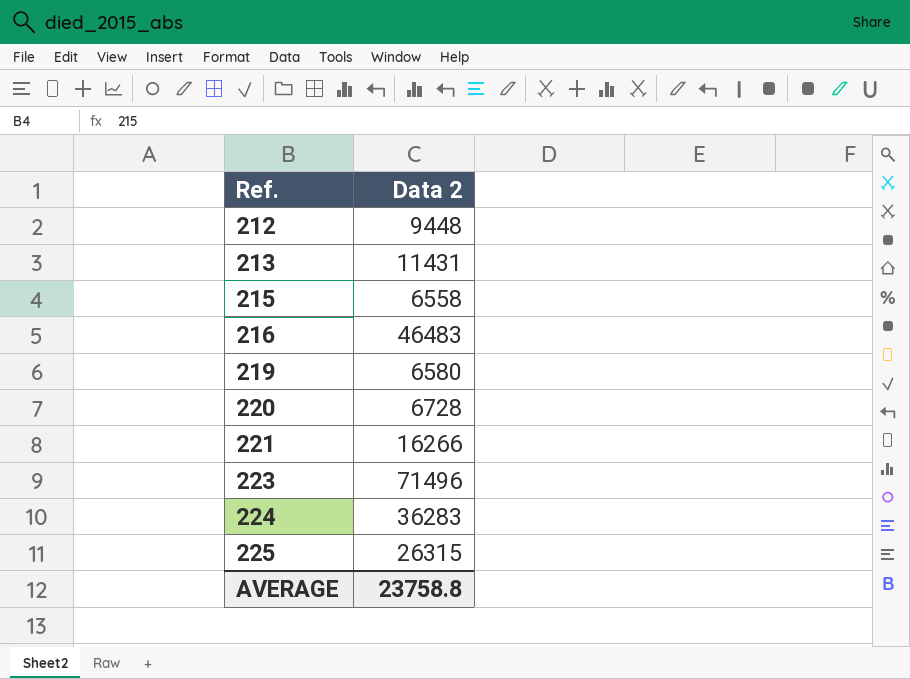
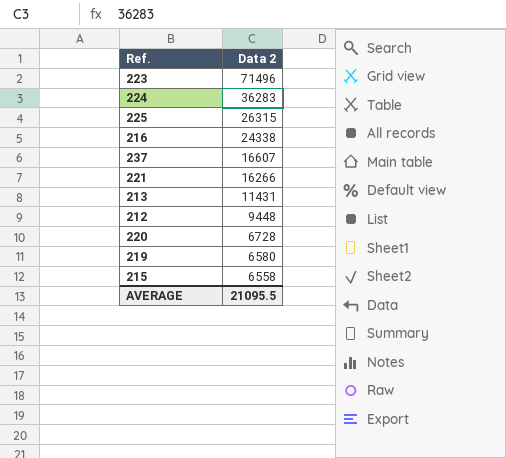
row order: Ref. ascending -> Data 2 descending
216 | Data 2: 46483 -> 24338
row 237: none -> 16607
AVERAGE | Data 2: 23758.8 -> 21095.5

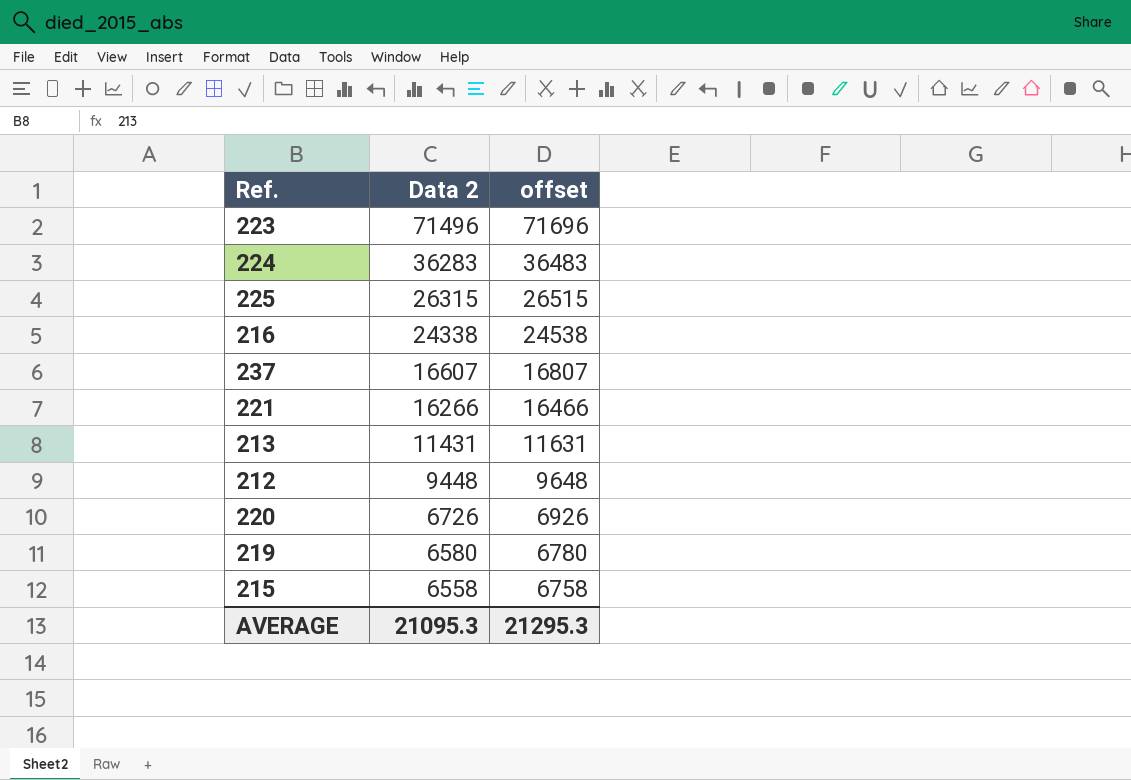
column offset | formula: none -> [Data 2] + 200
220 | Data 2: 6728 -> 6726
AVERAGE | Data 2: 21095.5 -> 21095.3

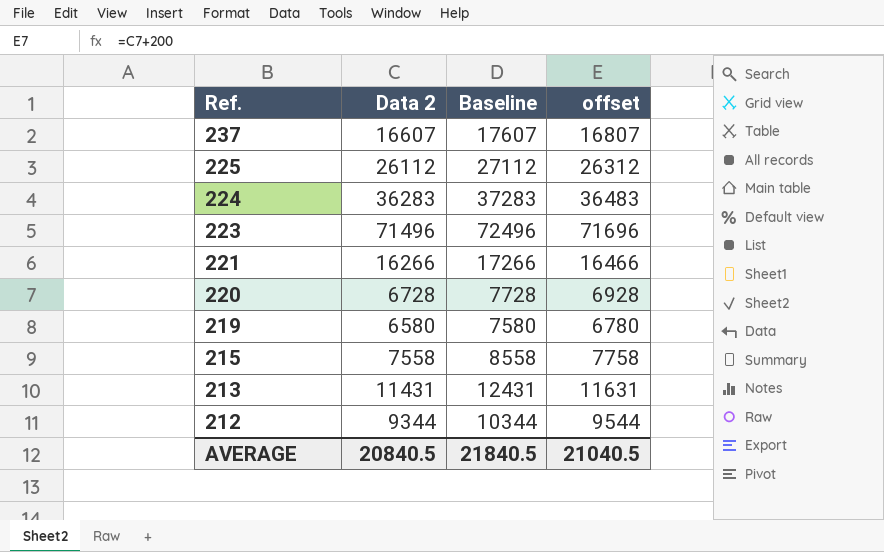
row order: Data 2 descending -> Ref. descending
column Baseline | formula: none -> [Data 2] + 1000
row 216: 24338 | 24538 -> none
225 | Data 2: 26315 -> 26112
225 | offset: 26515 -> 26312
220 | Data 2: 6726 -> 6728
220 | offset: 6926 -> 6928
215 | Data 2: 6558 -> 7558
215 | offset: 6758 -> 7758
212 | Data 2: 9448 -> 9344
212 | offset: 9648 -> 9544
AVERAGE | Data 2: 21095.3 -> 20840.5
AVERAGE | offset: 21295.3 -> 21040.5

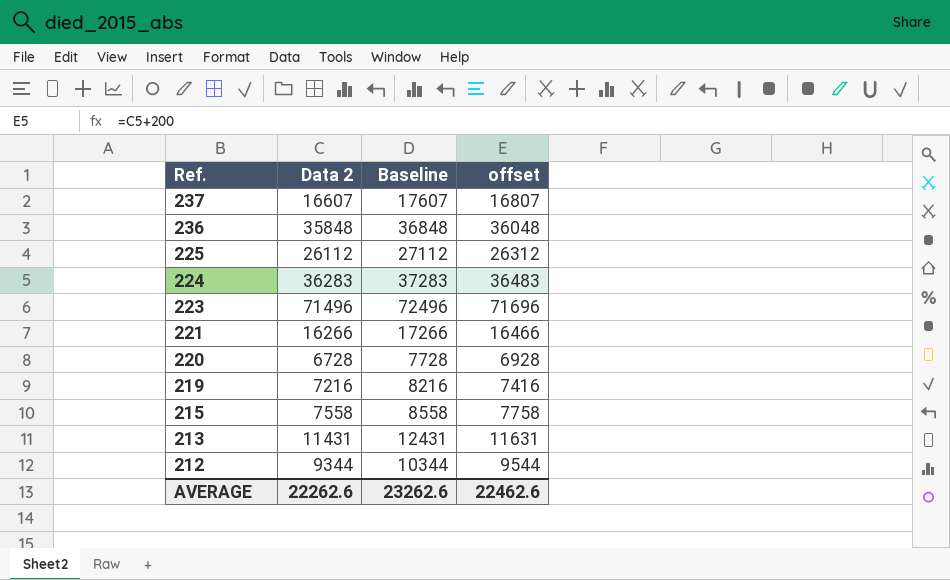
row 236: none -> 35848 | 36848 | 36048
219 | Data 2: 6580 -> 7216
219 | Baseline: 7580 -> 8216
219 | offset: 6780 -> 7416
AVERAGE | Data 2: 20840.5 -> 22262.6
AVERAGE | Baseline: 21840.5 -> 23262.6
AVERAGE | offset: 21040.5 -> 22462.6

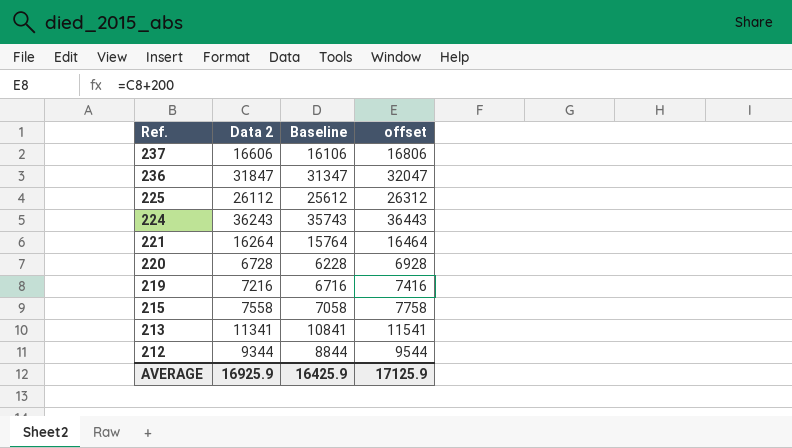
column Baseline | formula: [Data 2] + 1000 -> [Data 2] - 500
row 223: 71496 | 72496 | 71696 -> none
237 | Data 2: 16607 -> 16606
237 | offset: 16807 -> 16806
236 | Data 2: 35848 -> 31847
236 | offset: 36048 -> 32047
224 | Data 2: 36283 -> 36243
224 | offset: 36483 -> 36443
221 | Data 2: 16266 -> 16264
221 | offset: 16466 -> 16464
213 | Data 2: 11431 -> 11341
213 | offset: 11631 -> 11541
AVERAGE | Data 2: 22262.6 -> 16925.9
AVERAGE | Baseline: 23262.6 -> 16425.9
AVERAGE | offset: 22462.6 -> 17125.9

